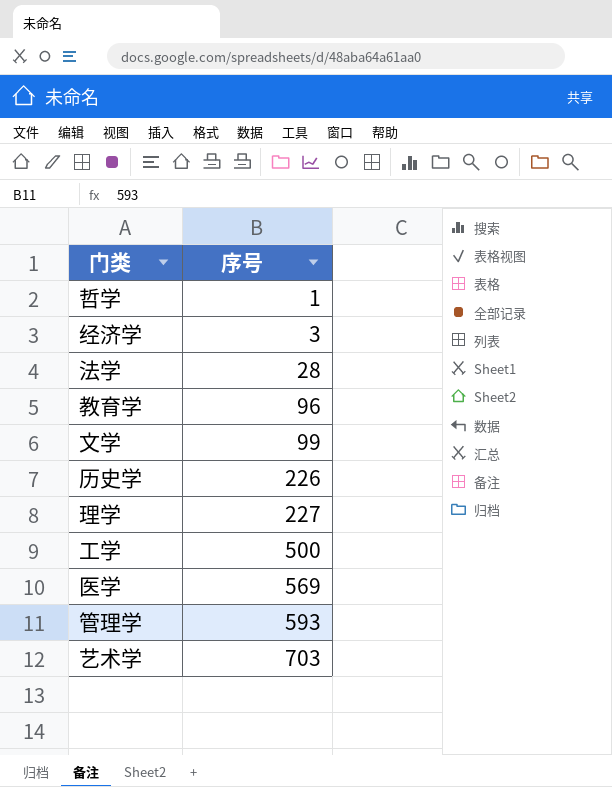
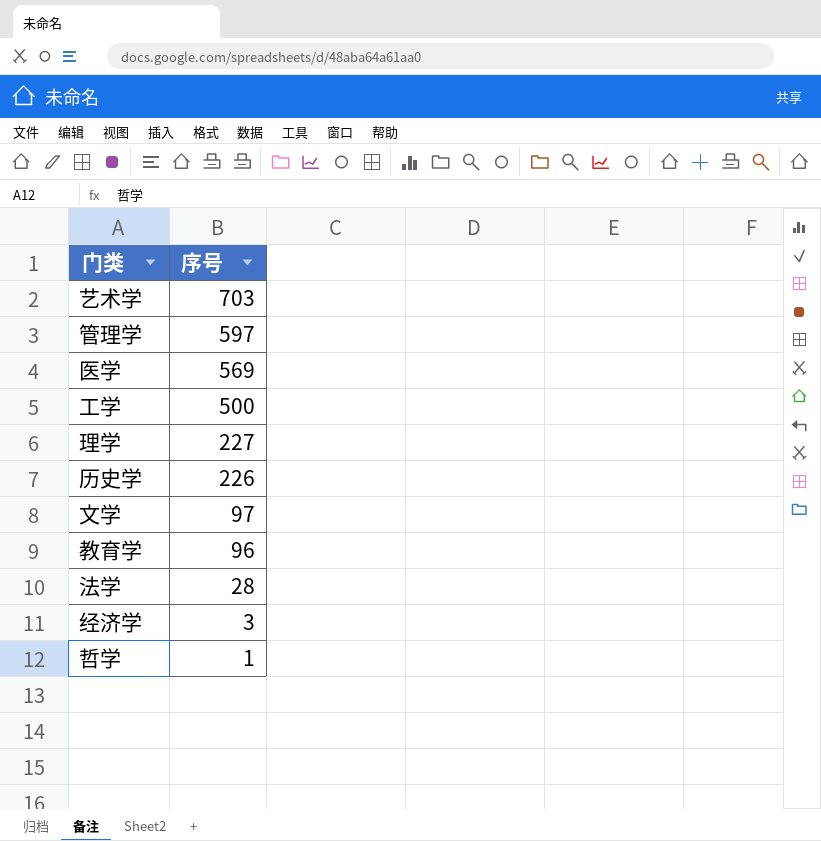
row order: 序号 ascending -> 序号 descending
管理学 | 序号: 593 -> 597
文学 | 序号: 99 -> 97

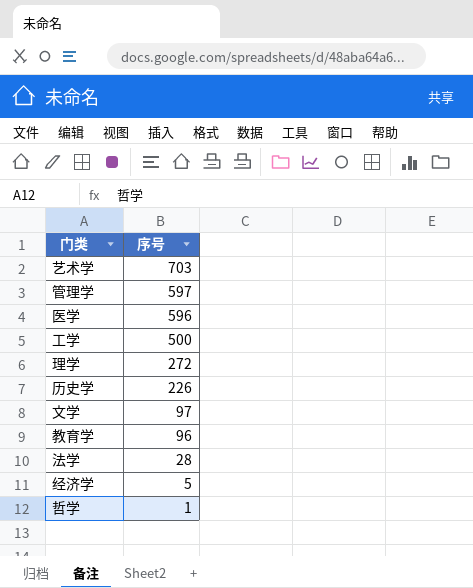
医学 | 序号: 569 -> 596
理学 | 序号: 227 -> 272
经济学 | 序号: 3 -> 5

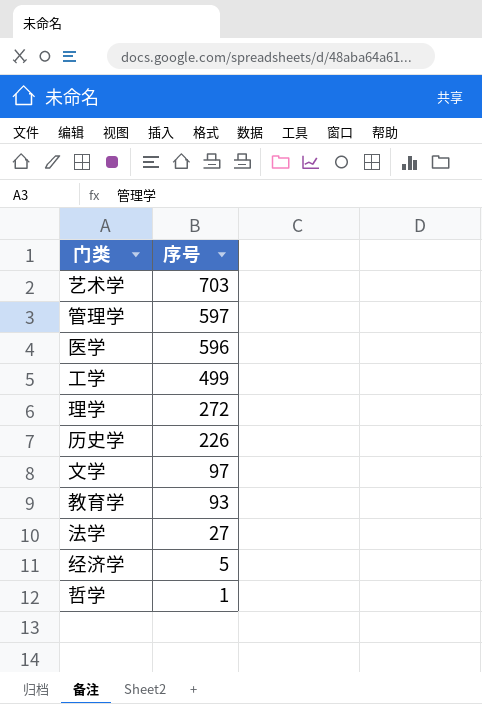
工学 | 序号: 500 -> 499
教育学 | 序号: 96 -> 93
法学 | 序号: 28 -> 27

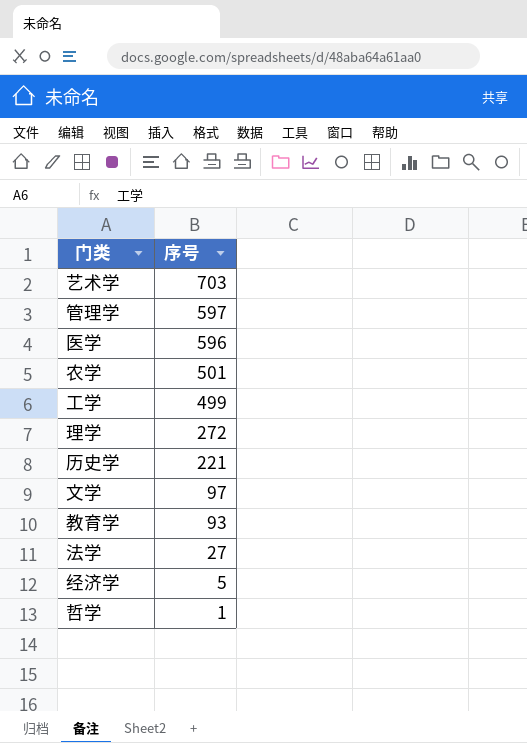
row 农学: none -> 501
历史学 | 序号: 226 -> 221

